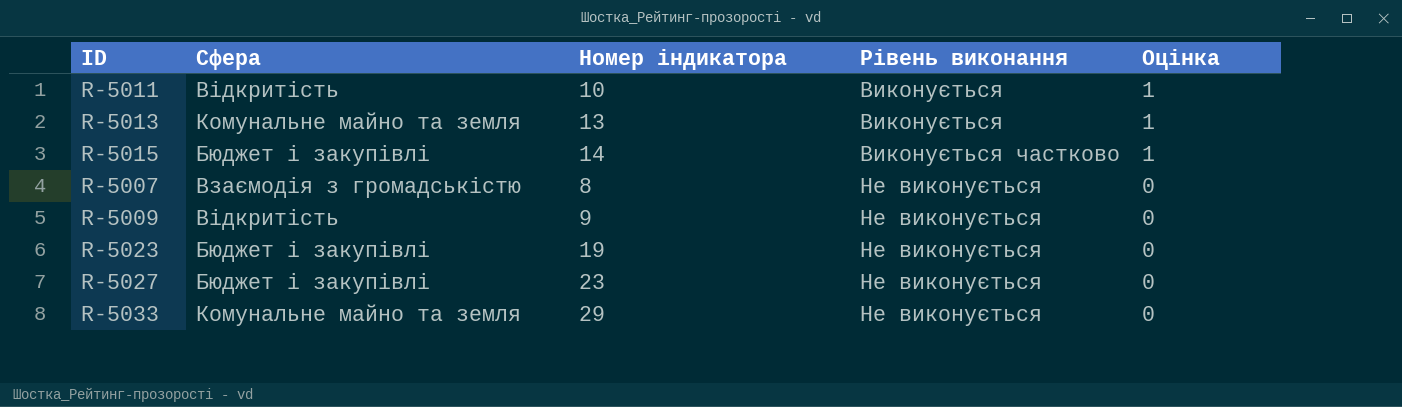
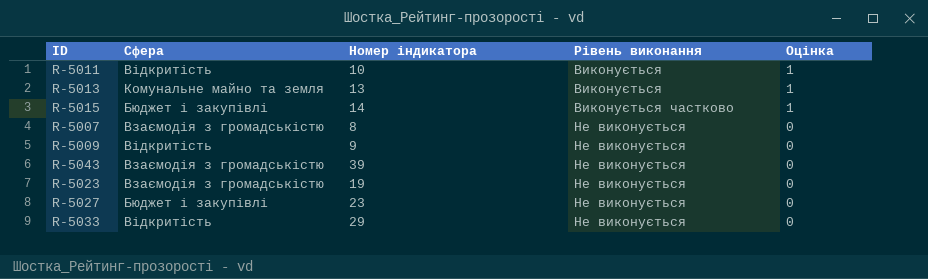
row R-5043: none -> Взаємодія з громадськістю | 39 | Не виконується | 0
R-5023 | Сфера: Бюджет і закупівлі -> Взаємодія з громадськістю
R-5033 | Сфера: Комунальне майно та земля -> Відкритість

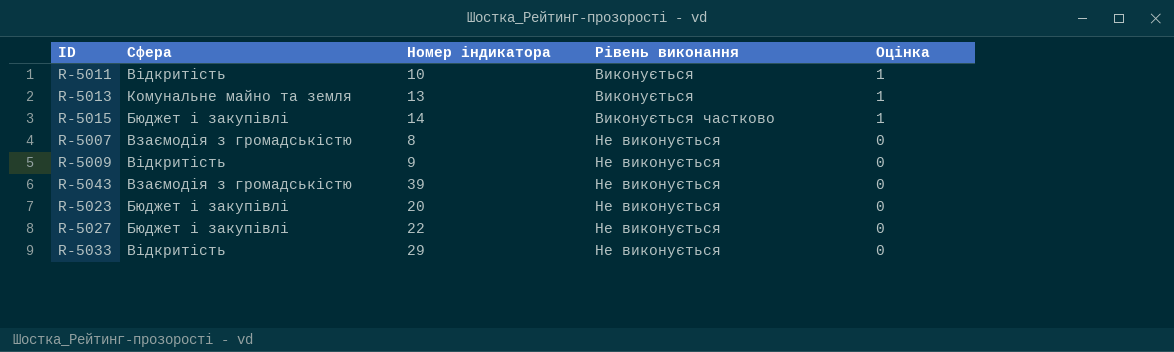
R-5023 | Сфера: Взаємодія з громадськістю -> Бюджет і закупівлі
R-5023 | Номер індикатора: 19 -> 20
R-5027 | Номер індикатора: 23 -> 22

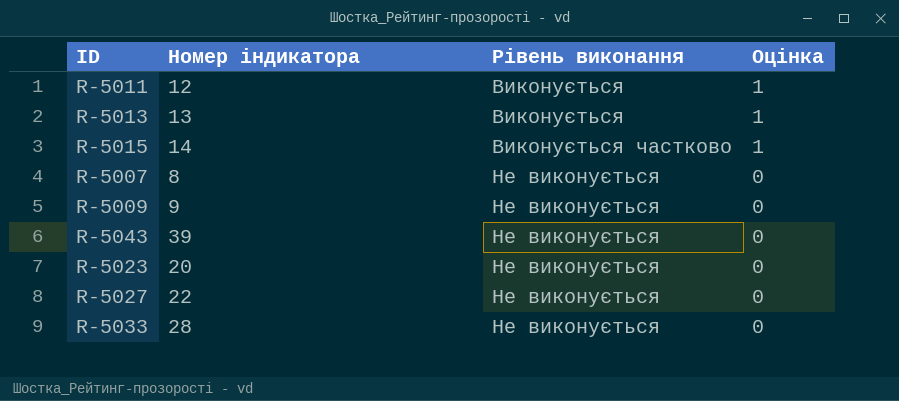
column Сфера | position: 2 -> none
R-5011 | Номер індикатора: 10 -> 12
R-5033 | Номер індикатора: 29 -> 28

